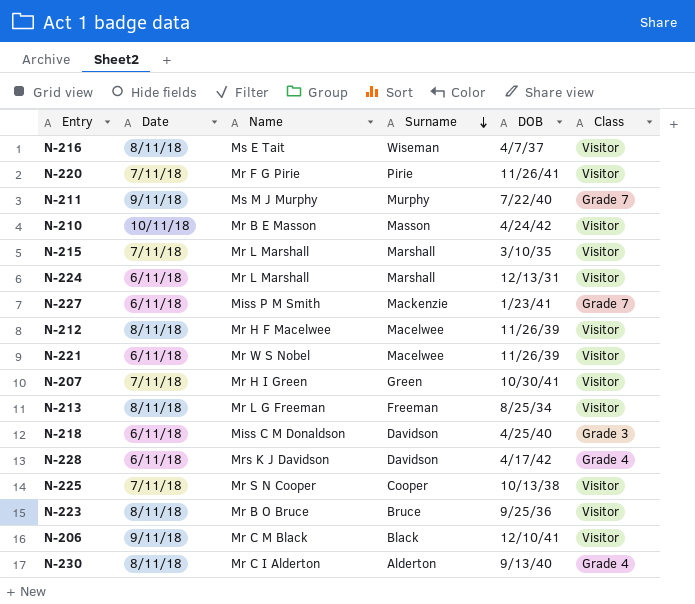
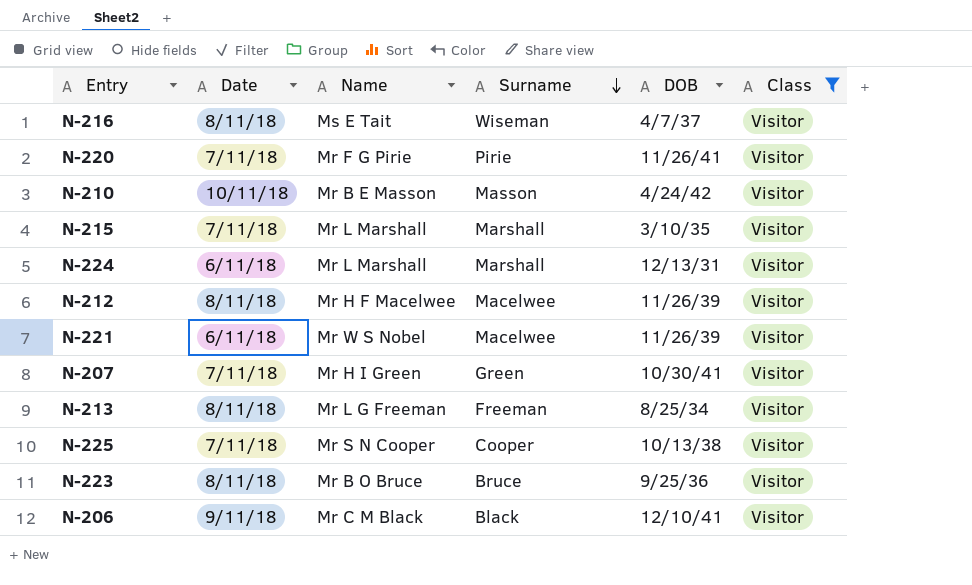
filter: none -> Class = Visitor

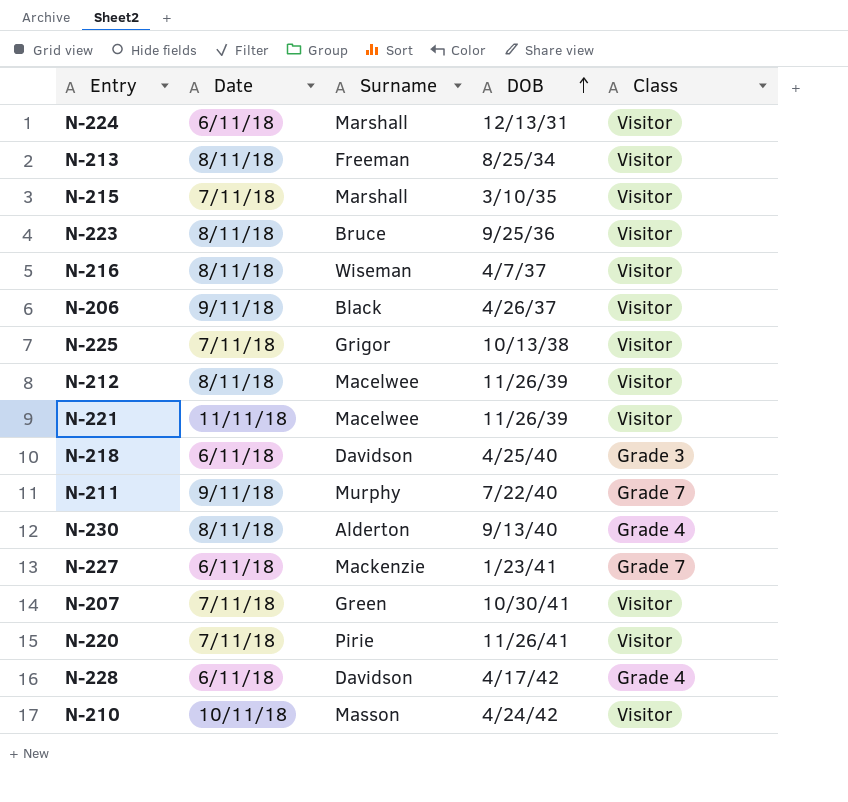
filter: Class = Visitor -> none
row order: Surname descending -> DOB ascending
column Name | position: 3 -> none
N-206 | DOB: 12/10/41 -> 4/26/37
N-225 | Surname: Cooper -> Grigor
N-221 | Date: 6/11/18 -> 11/11/18

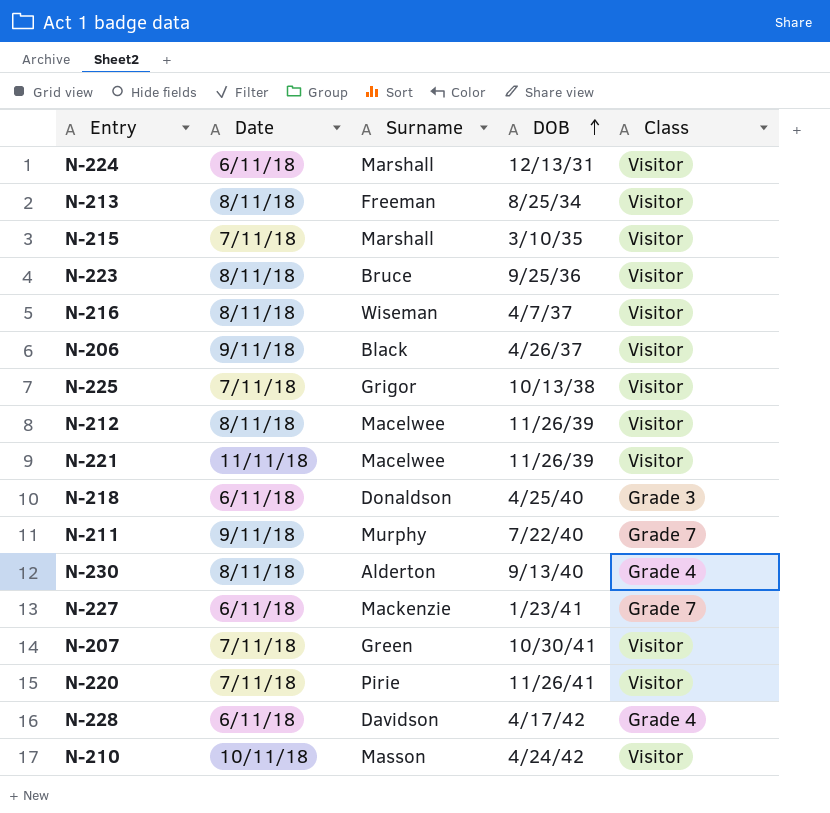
N-218 | Surname: Davidson -> Donaldson

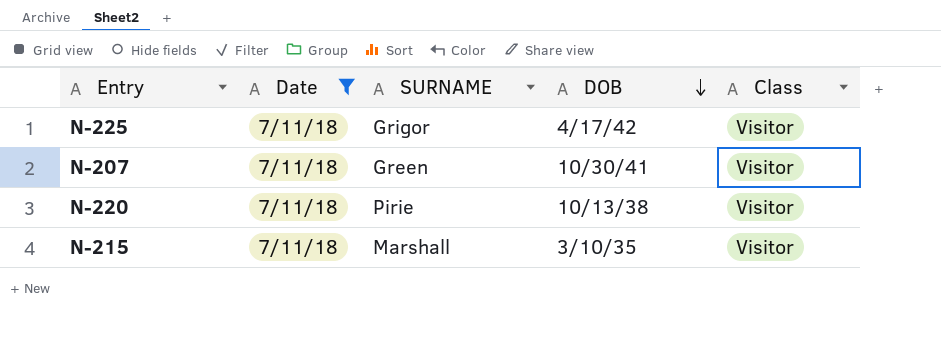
filter: none -> Date = 7/11/18
row order: DOB ascending -> DOB descending
column name: Surname -> SURNAME
N-225 | DOB: 10/13/38 -> 4/17/42
N-220 | DOB: 11/26/41 -> 10/13/38

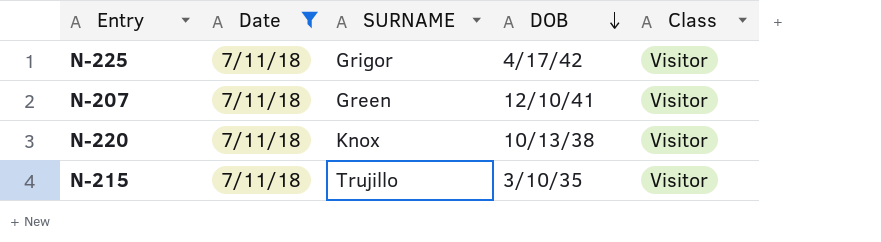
N-207 | DOB: 10/30/41 -> 12/10/41
N-220 | SURNAME: Pirie -> Knox
N-215 | SURNAME: Marshall -> Trujillo

